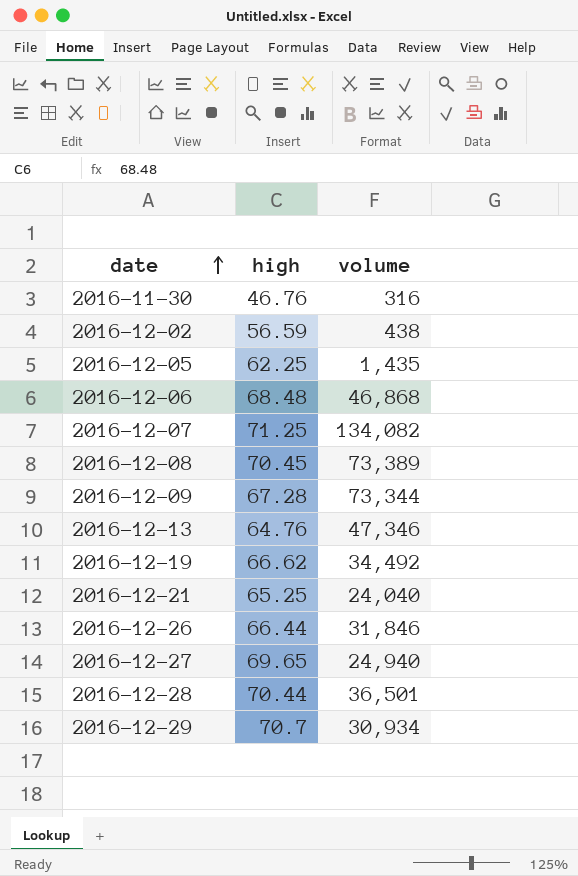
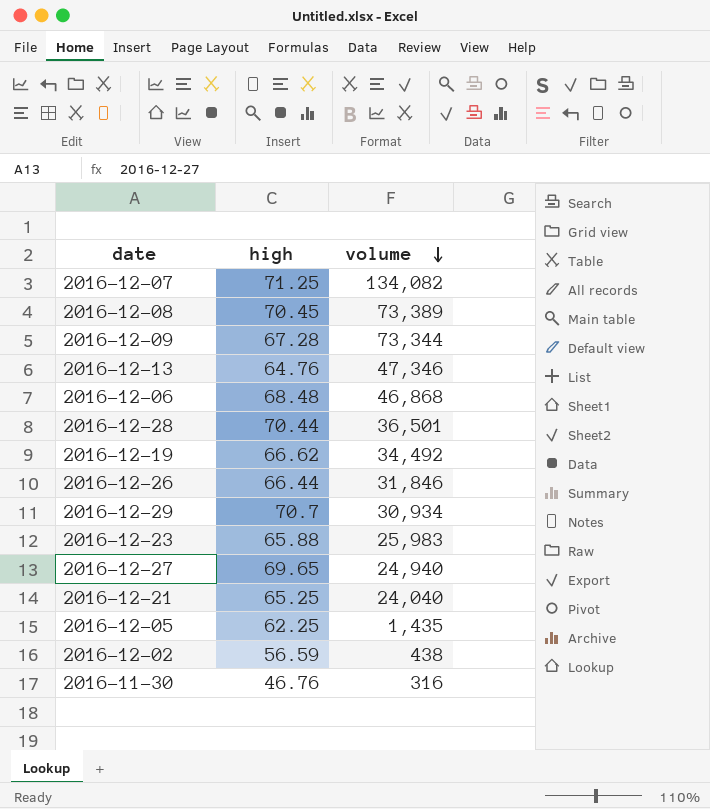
row order: date ascending -> volume descending
row 2016-12-23: none -> 65.88 | 25,983

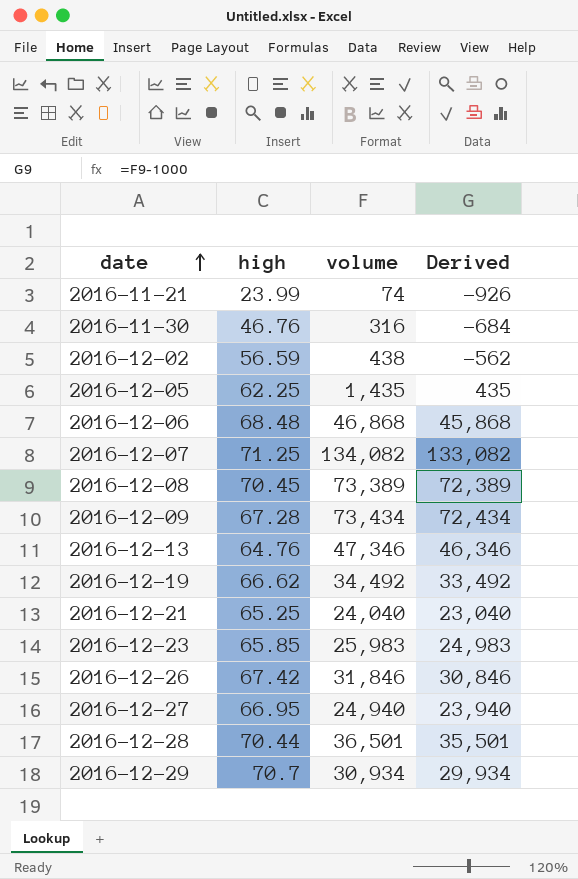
row order: volume descending -> date ascending
column Derived | formula: none -> [volume] - 1000
row 2016-11-21: none -> 23.99 | 74 | -926
2016-12-09 | volume: 73,344 -> 73,434
2016-12-23 | high: 65.88 -> 65.85
2016-12-26 | high: 66.44 -> 67.42
2016-12-27 | high: 69.65 -> 66.95

